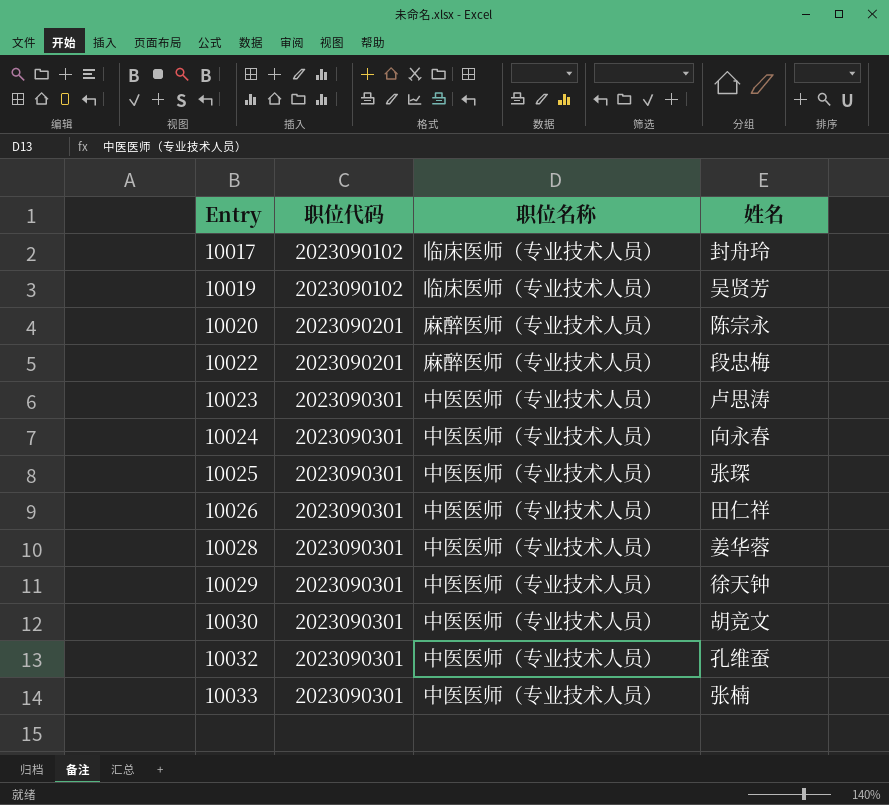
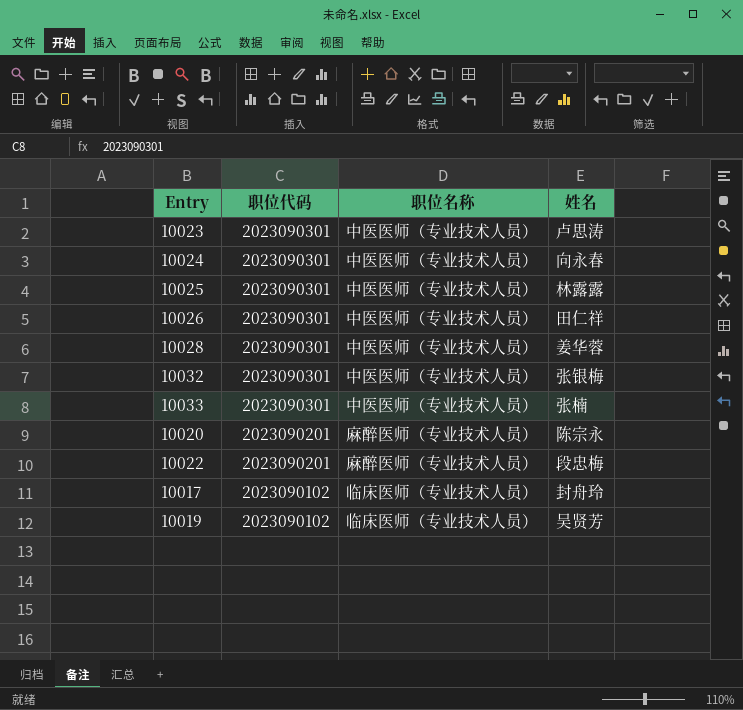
row order: Entry ascending -> 职位代码 descending
row 10029: 2023090301 | 中医医师（专业技术人员） | 徐天钟 -> none
row 10030: 2023090301 | 中医医师（专业技术人员） | 胡竞文 -> none
10025 | 姓名: 张琛 -> 林露露
10032 | 姓名: 孔维蚕 -> 张银梅

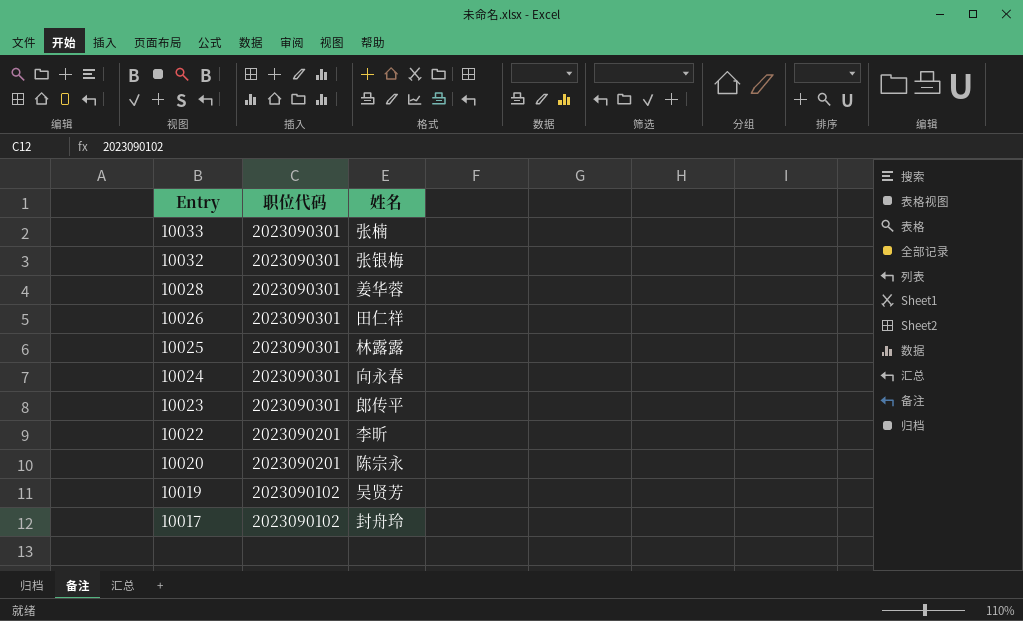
row order: 职位代码 descending -> Entry descending
column 职位名称 | position: 3 -> none
10023 | 姓名: 卢思涛 -> 郎传平
10022 | 姓名: 段忠梅 -> 李昕

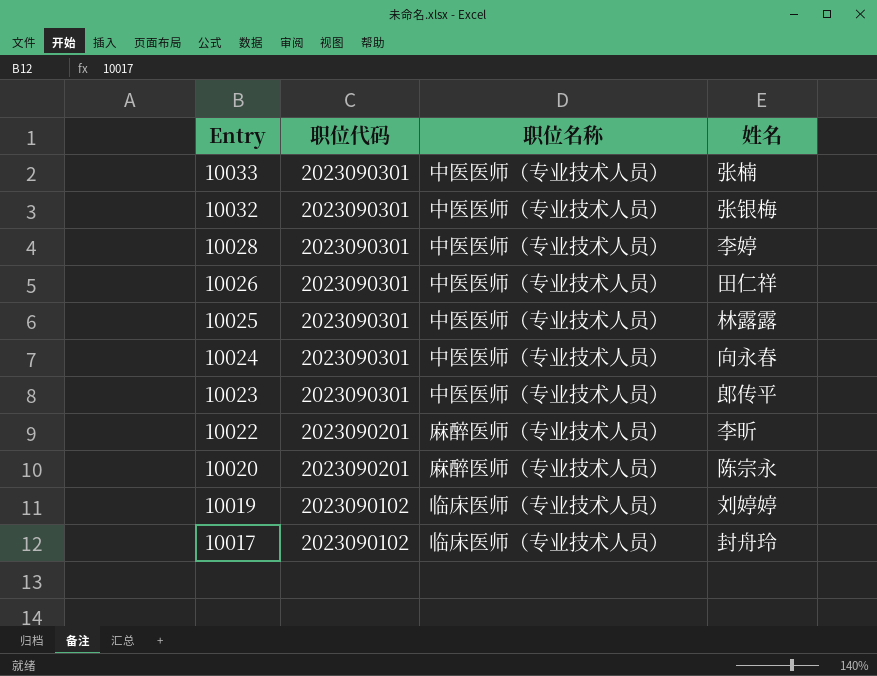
column 职位名称 | position: none -> 3
10028 | 姓名: 姜华蓉 -> 李婷
10019 | 姓名: 吴贤芳 -> 刘婷婷

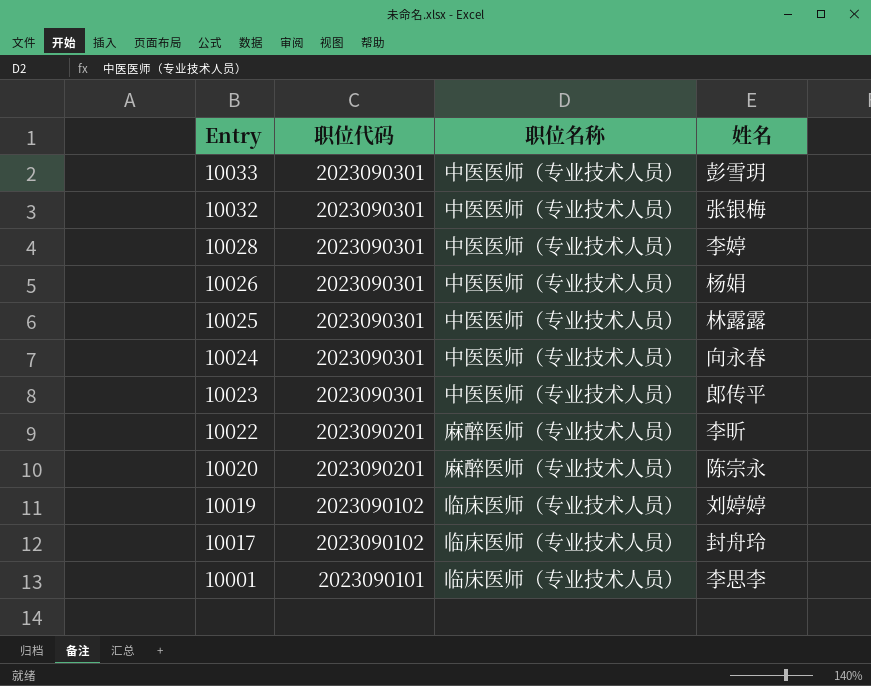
10033 | 姓名: 张楠 -> 彭雪玥
10026 | 姓名: 田仁祥 -> 杨娟
row 10001: none -> 2023090101 | 临床医师（专业技术人员） | 李思李

